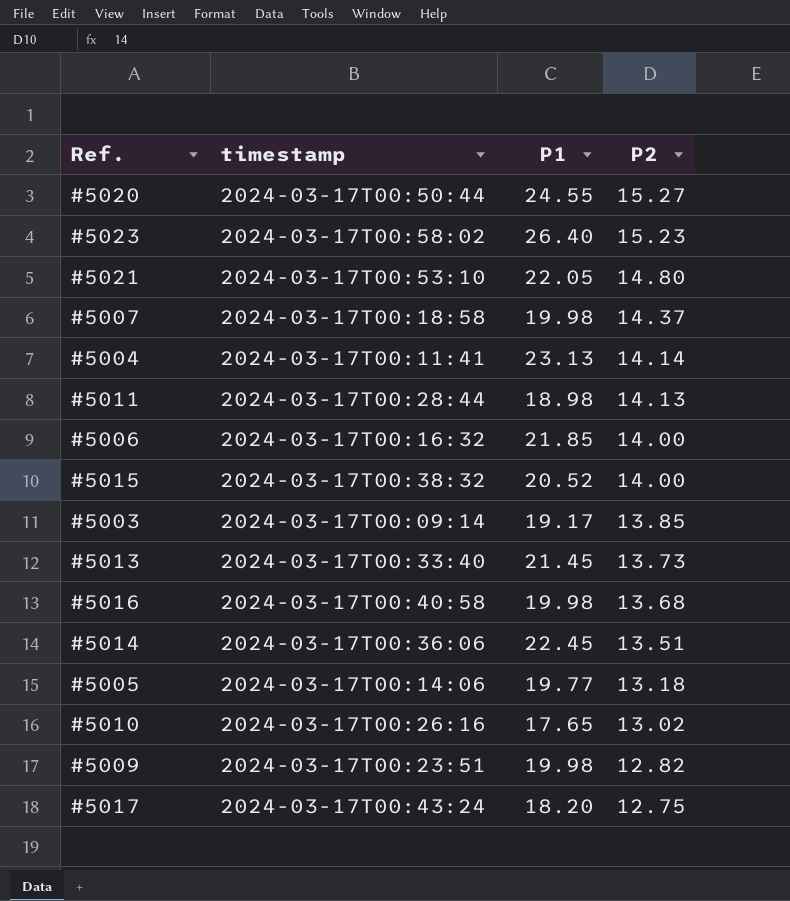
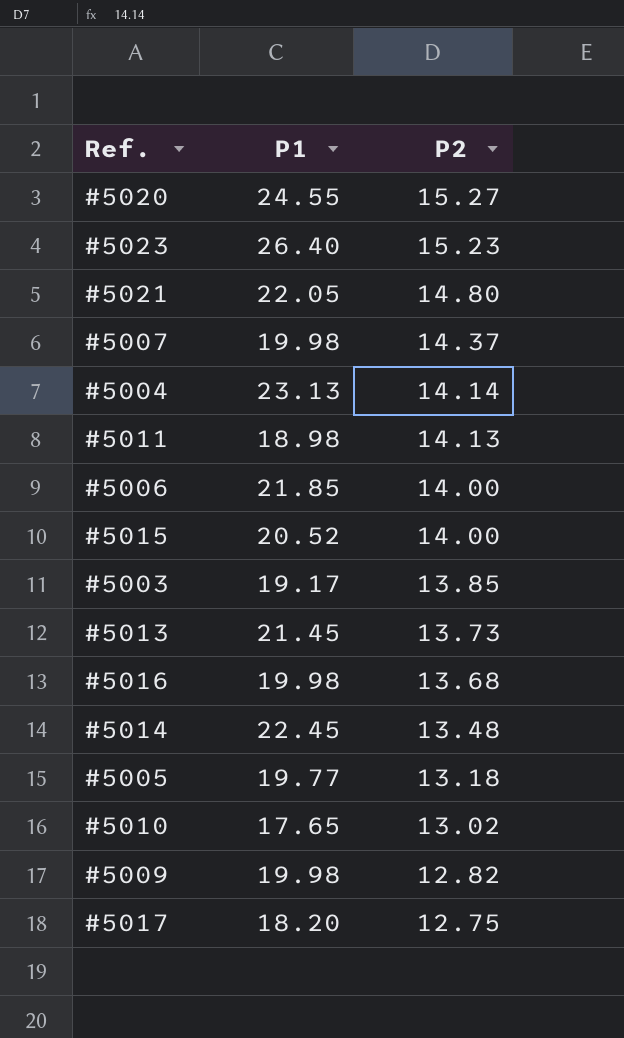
column timestamp | position: 2 -> none
#5014 | P2: 13.51 -> 13.48

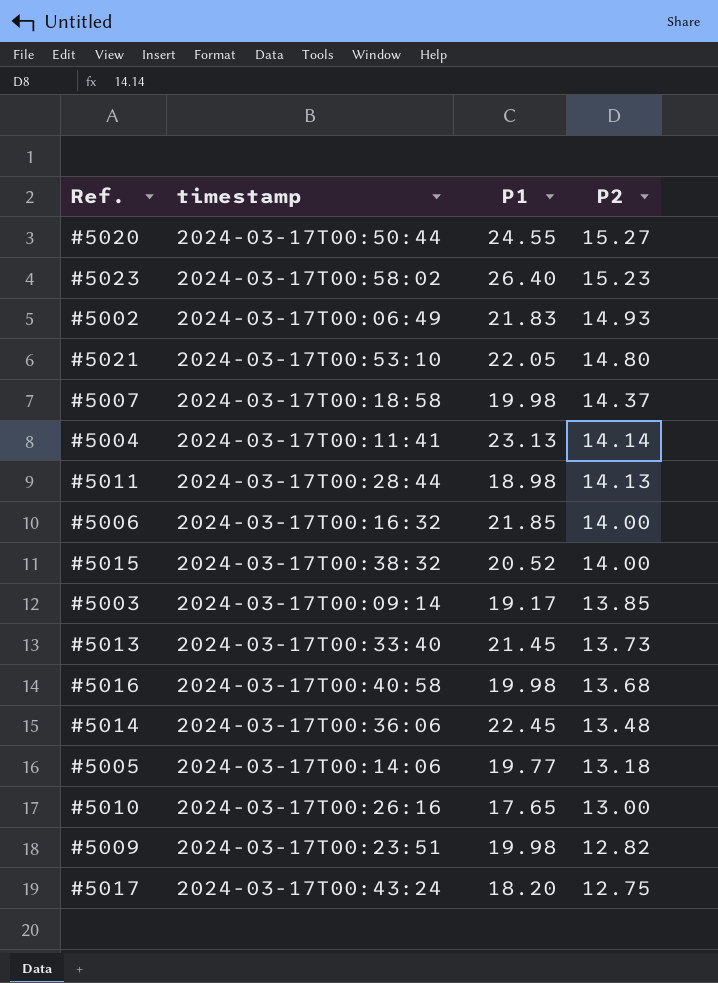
column timestamp | position: none -> 2
row #5002: none -> 2024-03-17T00:06:49 | 21.83 | 14.93
#5010 | P2: 13.02 -> 13.00

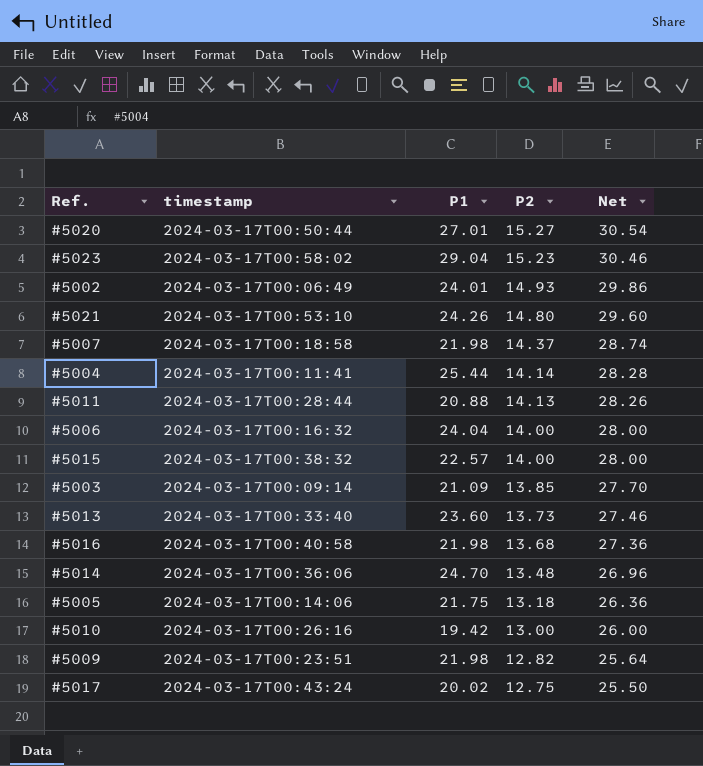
column Net | formula: none -> [P2] * 2
#5020 | P1: 24.55 -> 27.01
#5023 | P1: 26.40 -> 29.04
#5002 | P1: 21.83 -> 24.01
#5021 | P1: 22.05 -> 24.26
#5007 | P1: 19.98 -> 21.98
#5004 | P1: 23.13 -> 25.44
#5011 | P1: 18.98 -> 20.88
#5006 | P1: 21.85 -> 24.04
#5015 | P1: 20.52 -> 22.57
#5003 | P1: 19.17 -> 21.09
#5013 | P1: 21.45 -> 23.60
#5016 | P1: 19.98 -> 21.98
#5014 | P1: 22.45 -> 24.70
#5005 | P1: 19.77 -> 21.75
#5010 | P1: 17.65 -> 19.42
#5009 | P1: 19.98 -> 21.98
#5017 | P1: 18.20 -> 20.02

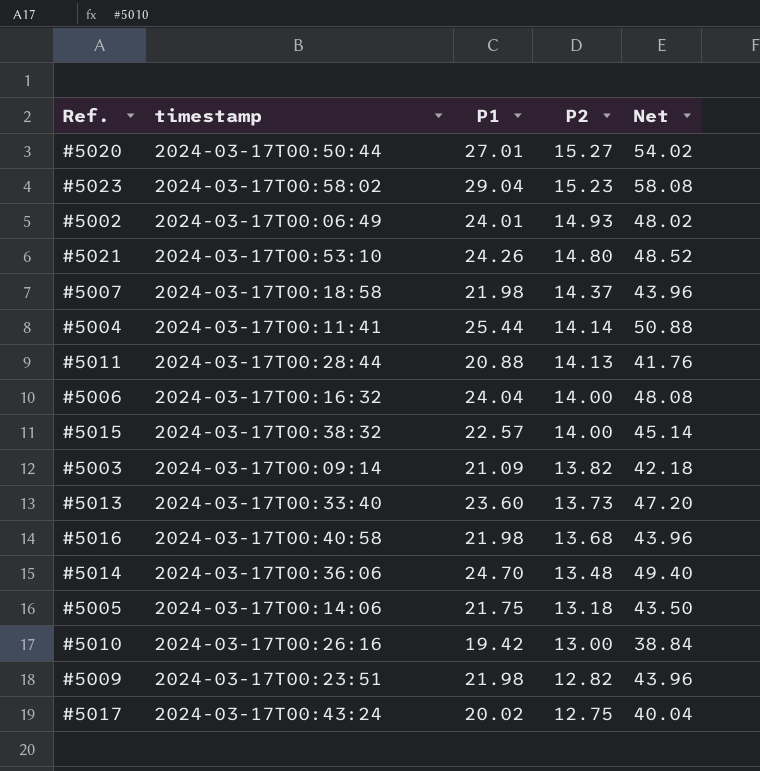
column Net | formula: [P2] * 2 -> [P1] * 2
#5003 | P2: 13.85 -> 13.82

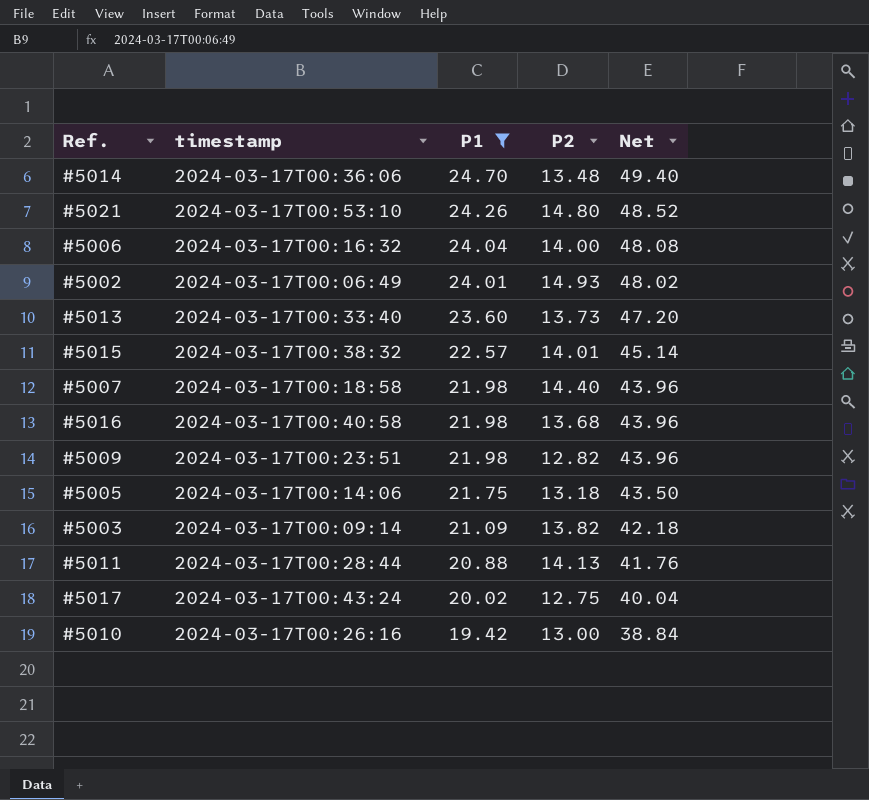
filter: none -> P1 <= 24.70
row order: P2 descending -> P1 descending
#5015 | P2: 14.00 -> 14.01
#5007 | P2: 14.37 -> 14.40

